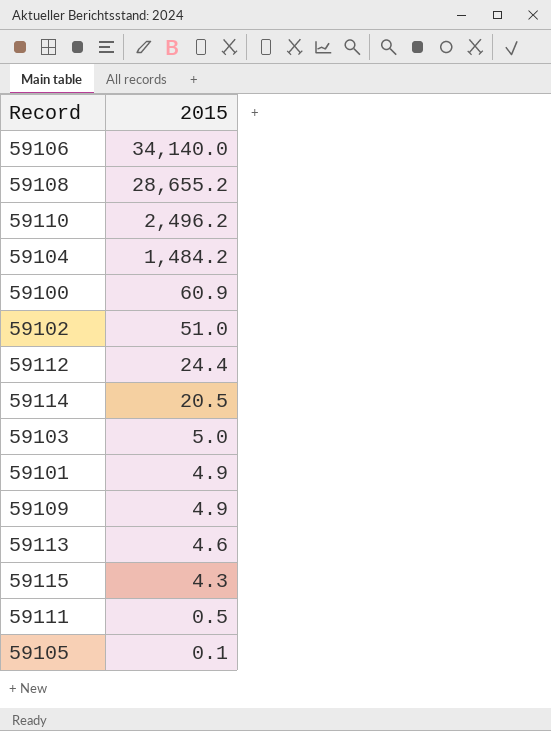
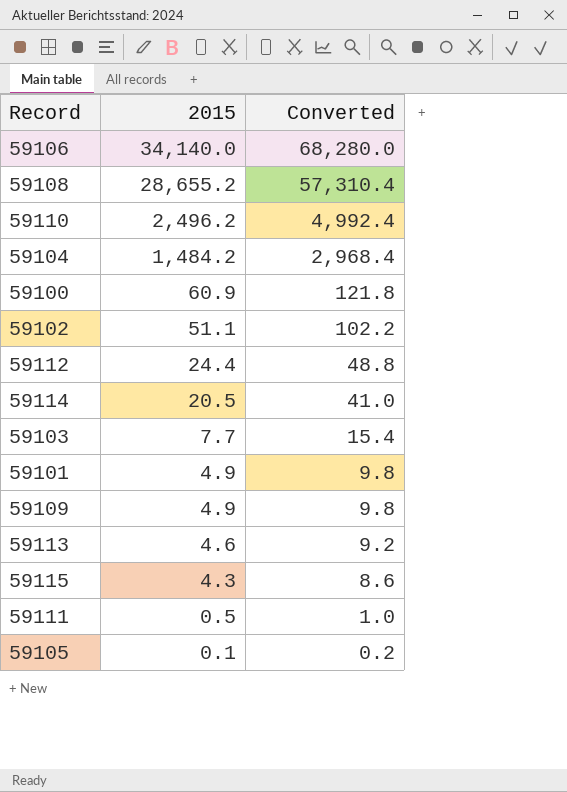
column Converted | formula: none -> [2015] * 2
59102 | 2015: 51.0 -> 51.1
59103 | 2015: 5.0 -> 7.7

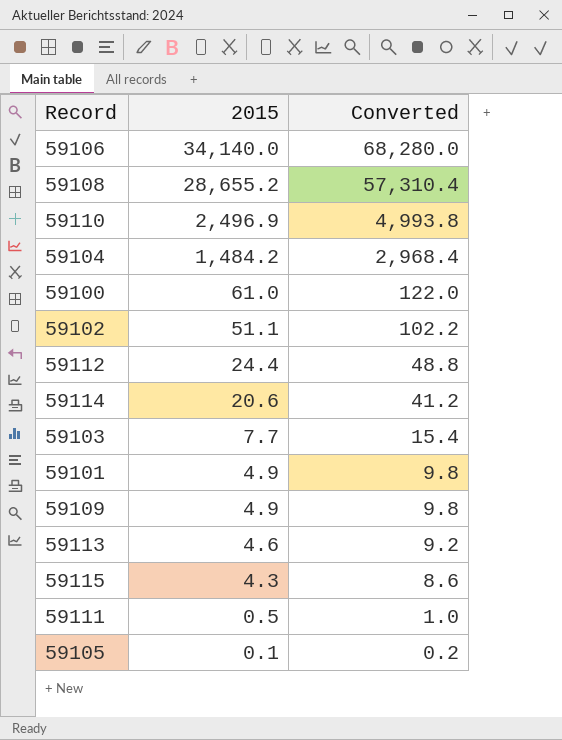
59110 | 2015: 2,496.2 -> 2,496.9
59110 | Converted: 4,992.4 -> 4,993.8
59100 | 2015: 60.9 -> 61.0
59100 | Converted: 121.8 -> 122.0
59114 | 2015: 20.5 -> 20.6
59114 | Converted: 41.0 -> 41.2

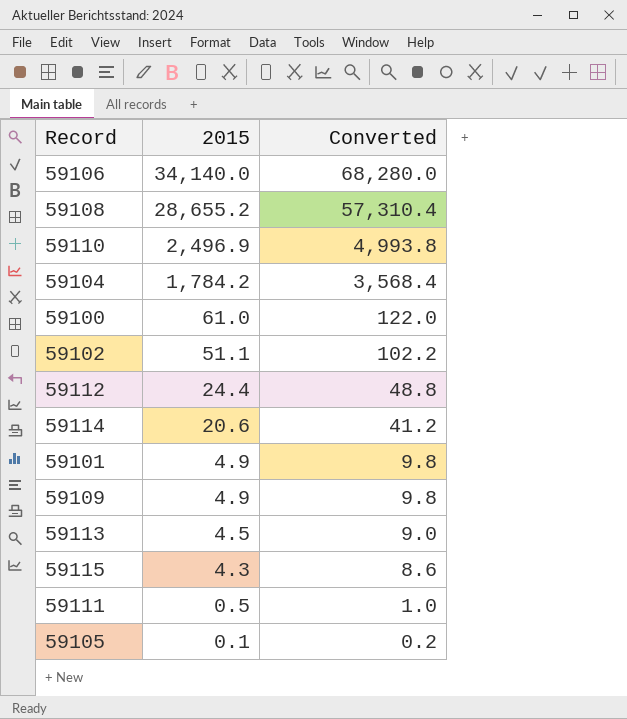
row 59103: 7.7 | 15.4 -> none
59104 | 2015: 1,484.2 -> 1,784.2
59104 | Converted: 2,968.4 -> 3,568.4
59113 | 2015: 4.6 -> 4.5
59113 | Converted: 9.2 -> 9.0

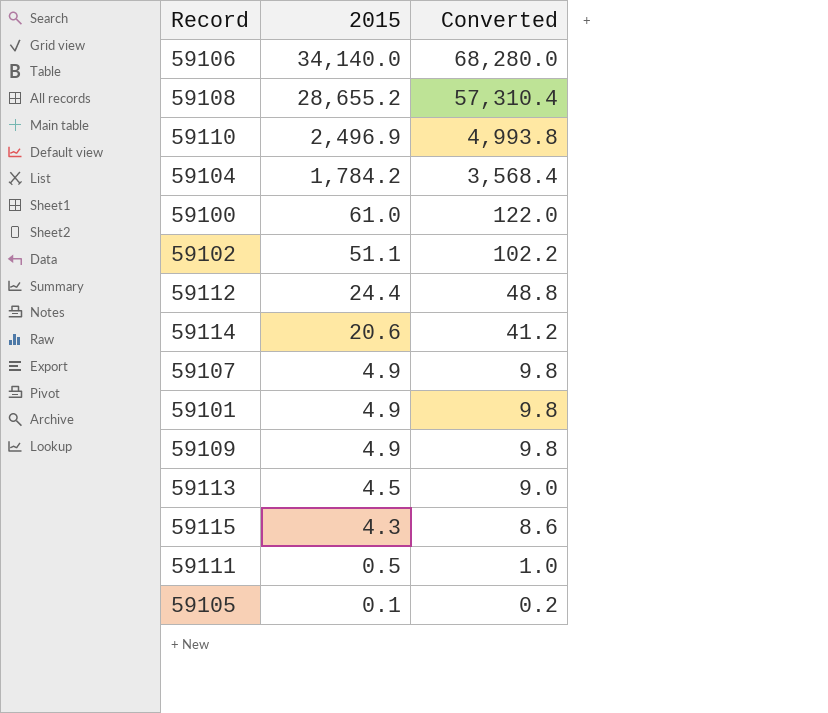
row 59107: none -> 4.9 | 9.8

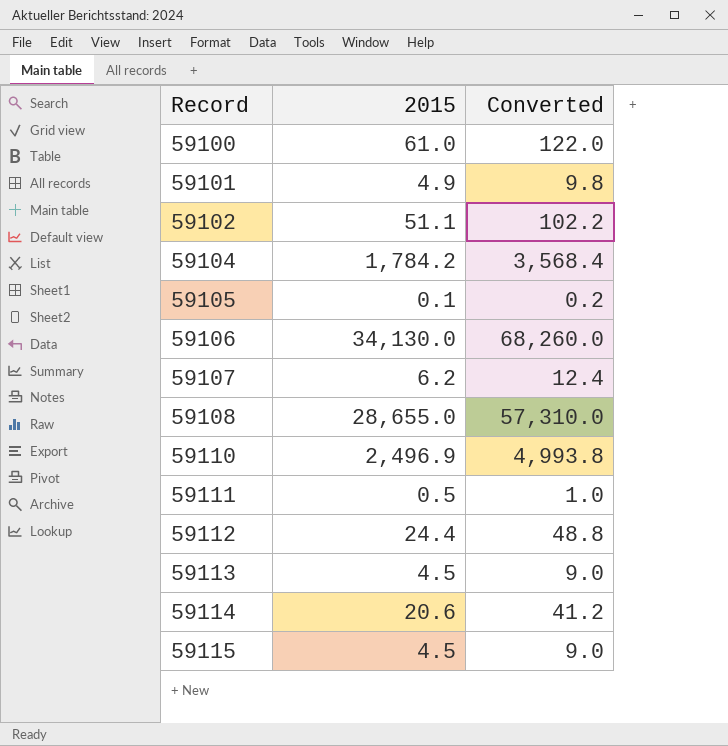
row order: 2015 descending -> Record ascending
row 59109: 4.9 | 9.8 -> none
59106 | 2015: 34,140.0 -> 34,130.0
59106 | Converted: 68,280.0 -> 68,260.0
59107 | 2015: 4.9 -> 6.2
59107 | Converted: 9.8 -> 12.4
59108 | 2015: 28,655.2 -> 28,655.0
59108 | Converted: 57,310.4 -> 57,310.0
59115 | 2015: 4.3 -> 4.5
59115 | Converted: 8.6 -> 9.0

